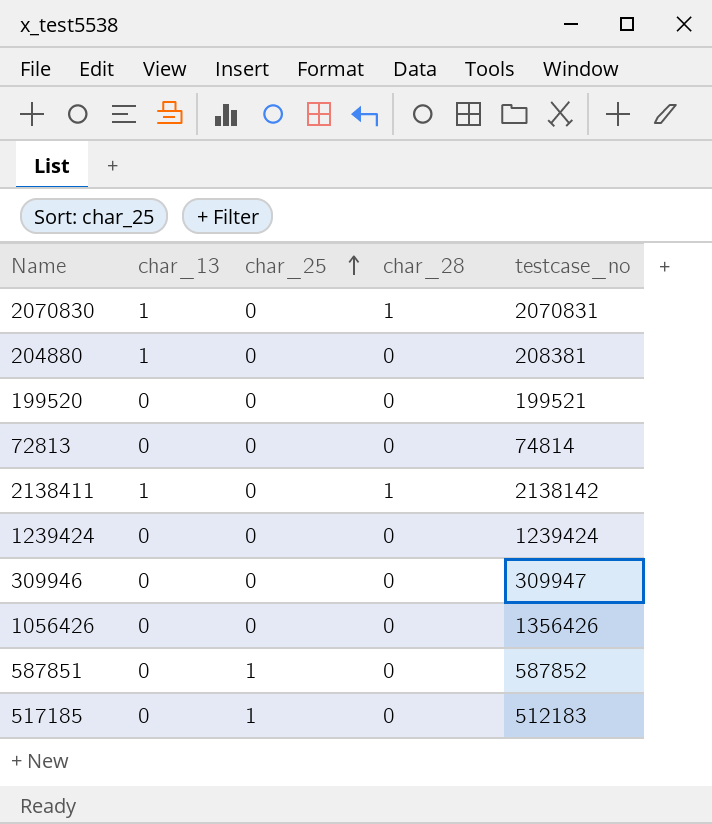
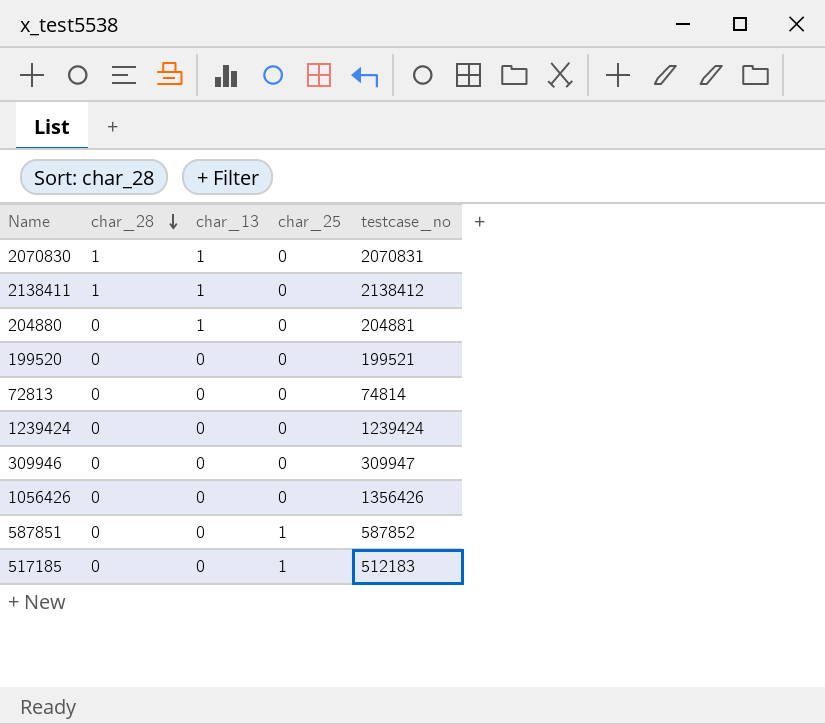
row order: char_25 ascending -> char_28 descending
column char_28 | position: 4 -> 2
2138411 | testcase_no: 2138142 -> 2138412
204880 | testcase_no: 208381 -> 204881

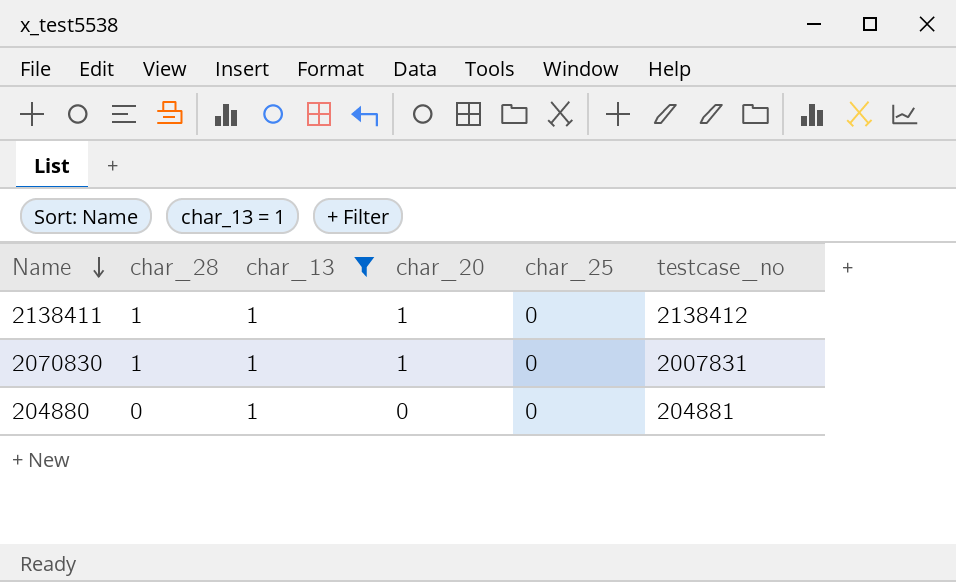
filter: none -> char_13 = 1
row order: char_28 descending -> Name descending
column char_20 | position: none -> 4
2070830 | testcase_no: 2070831 -> 2007831

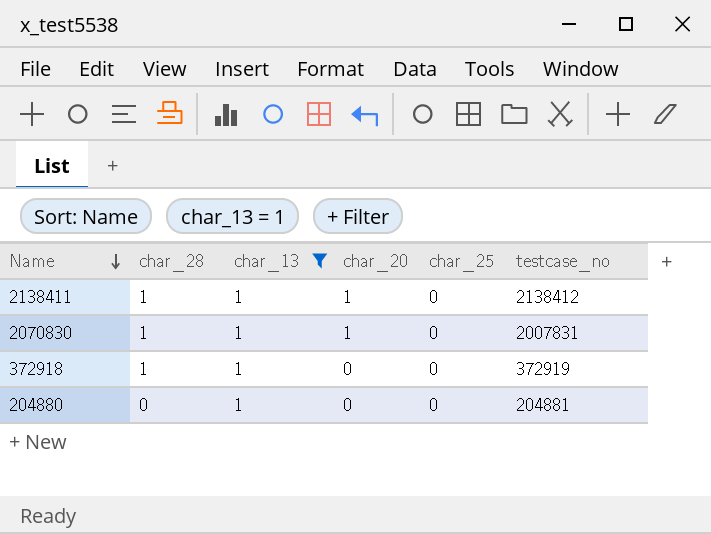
row 372918: none -> 1 | 1 | 0 | 0 | 372919

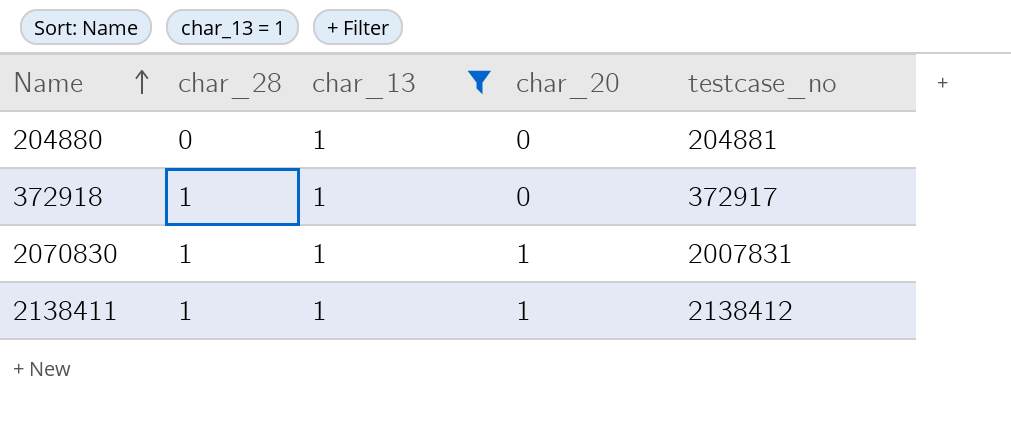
row order: Name descending -> Name ascending
column char_25 | position: 5 -> none
372918 | testcase_no: 372919 -> 372917

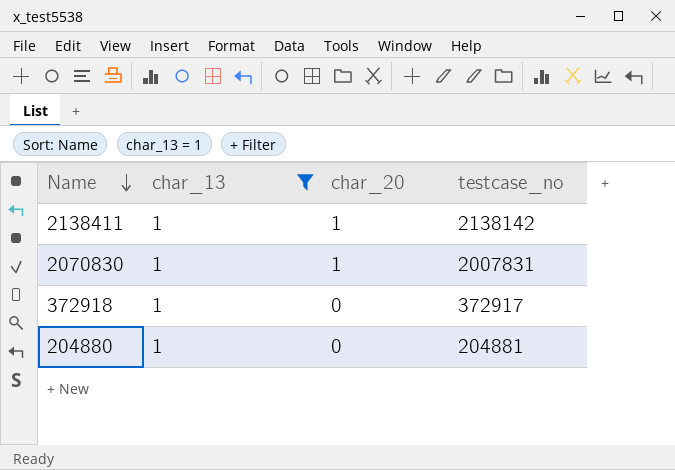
row order: Name ascending -> Name descending
column char_28 | position: 2 -> none
2138411 | testcase_no: 2138412 -> 2138142

